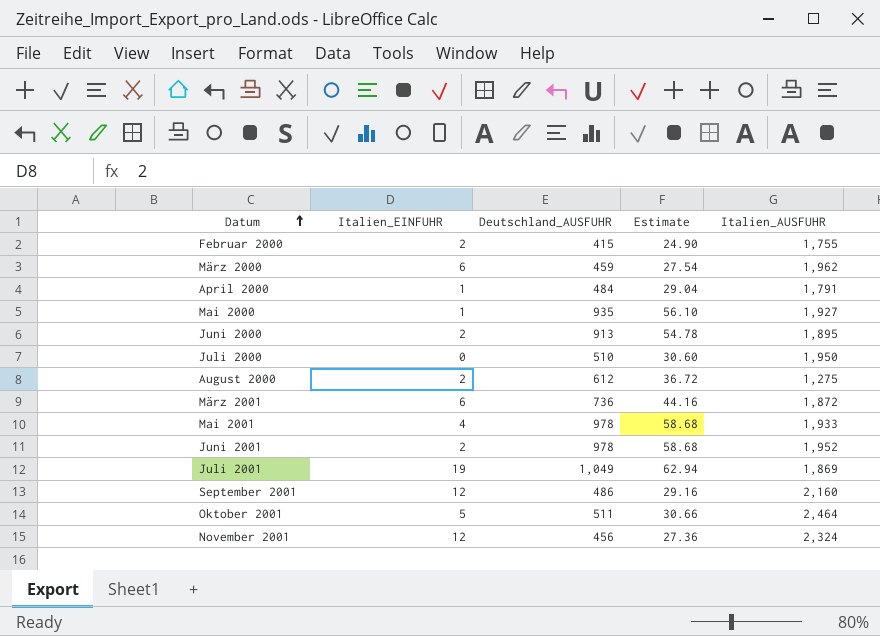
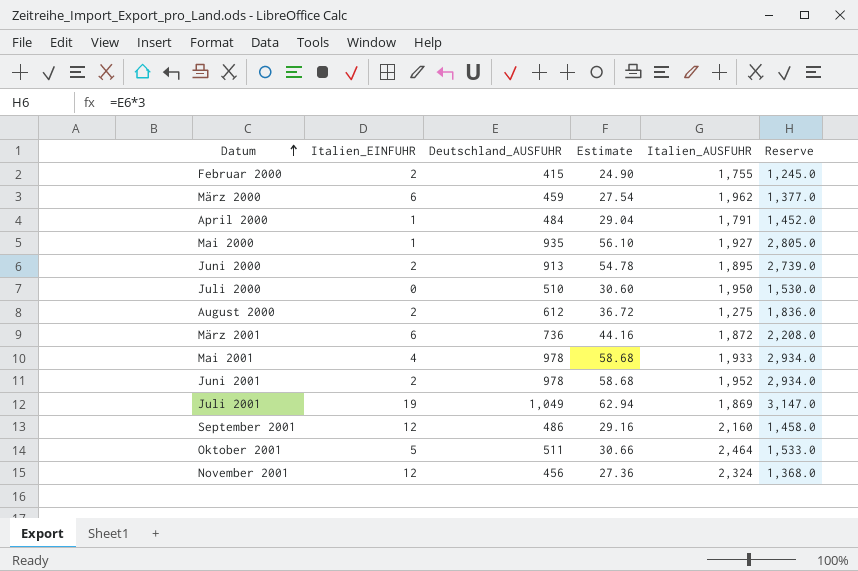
column Reserve | formula: none -> [Deutschland_AUSFUHR] * 3

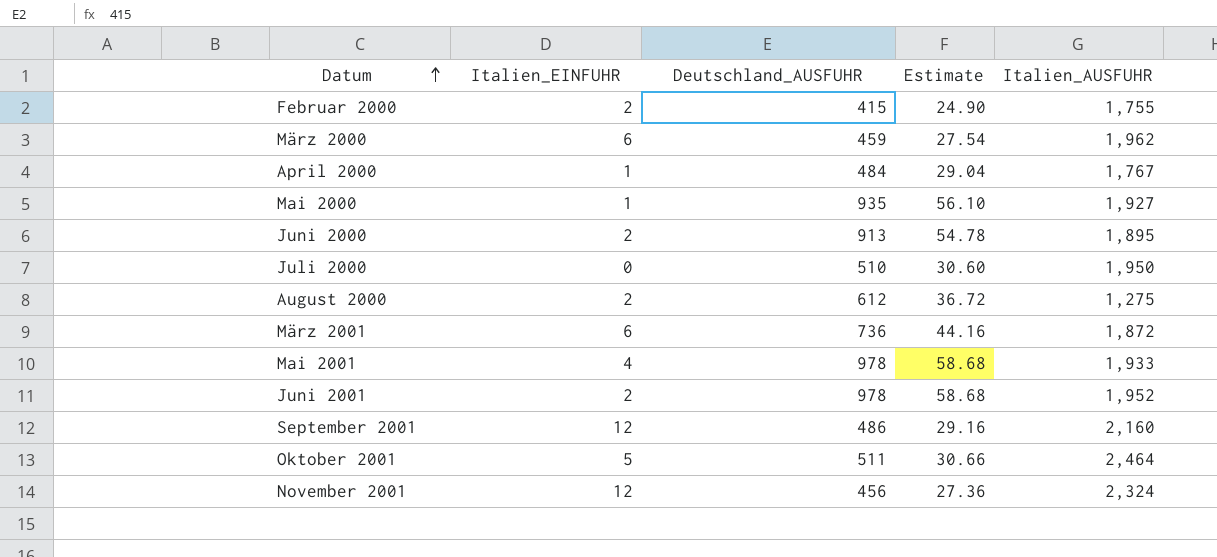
column Reserve | formula: [Deutschland_AUSFUHR] * 3 -> none
row Juli 2001: 19 | 1,049 | 62.94 | 1,869 | 3,147.0 -> none
April 2000 | Italien_AUSFUHR: 1,791 -> 1,767

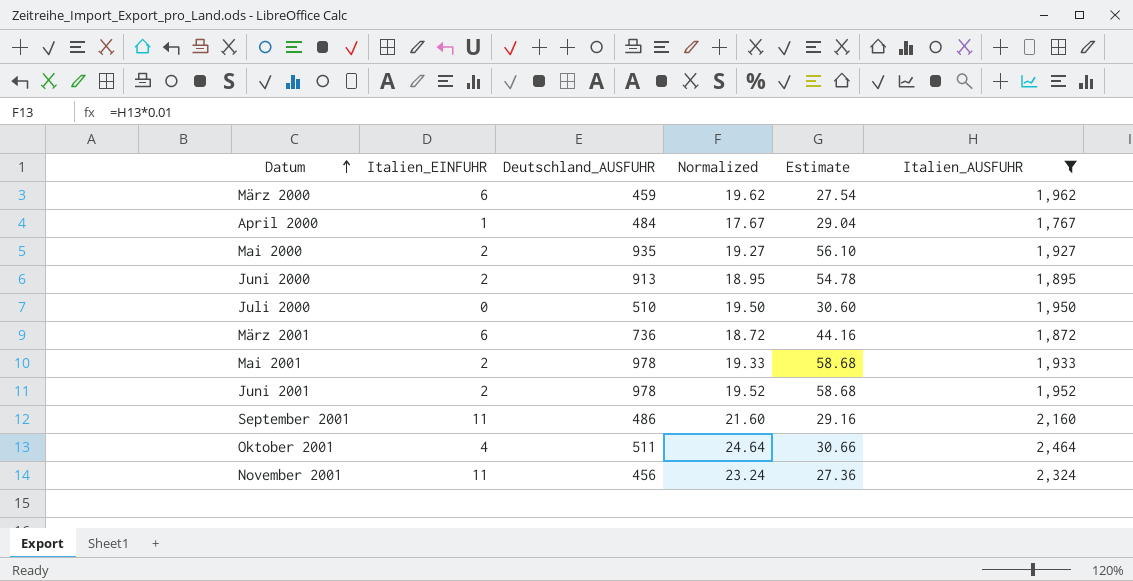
filter: none -> Italien_AUSFUHR >= 1,767
column Normalized | formula: none -> [Italien_AUSFUHR] * 0.01
Mai 2000 | Italien_EINFUHR: 1 -> 2
Mai 2001 | Italien_EINFUHR: 4 -> 2
September 2001 | Italien_EINFUHR: 12 -> 11
Oktober 2001 | Italien_EINFUHR: 5 -> 4
November 2001 | Italien_EINFUHR: 12 -> 11

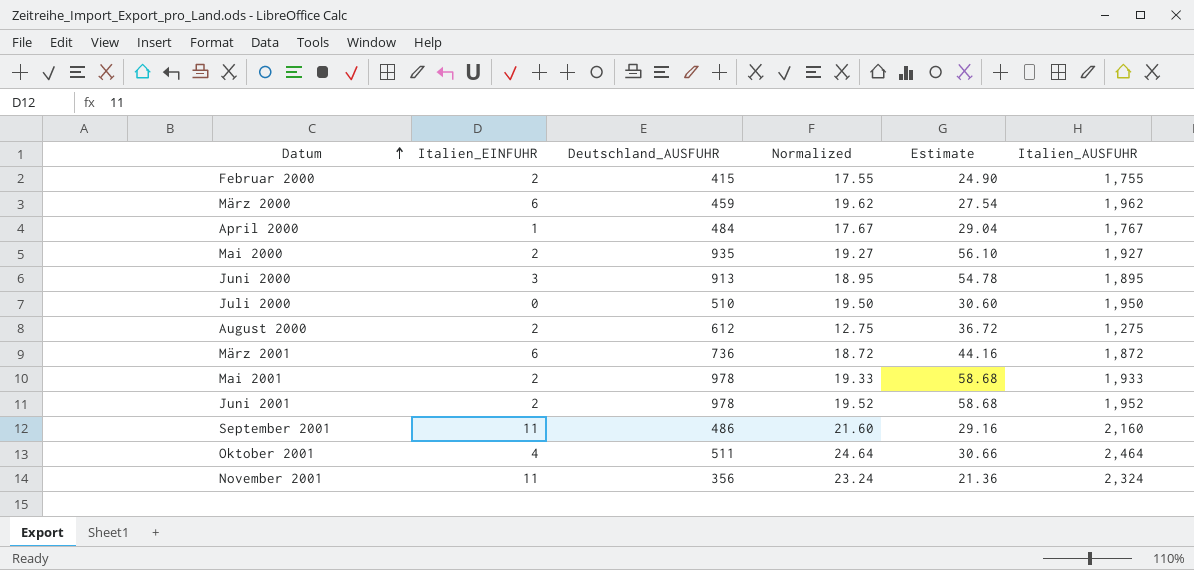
filter: Italien_AUSFUHR >= 1,767 -> none
Juni 2000 | Italien_EINFUHR: 2 -> 3
November 2001 | Deutschland_AUSFUHR: 456 -> 356
November 2001 | Estimate: 27.36 -> 21.36

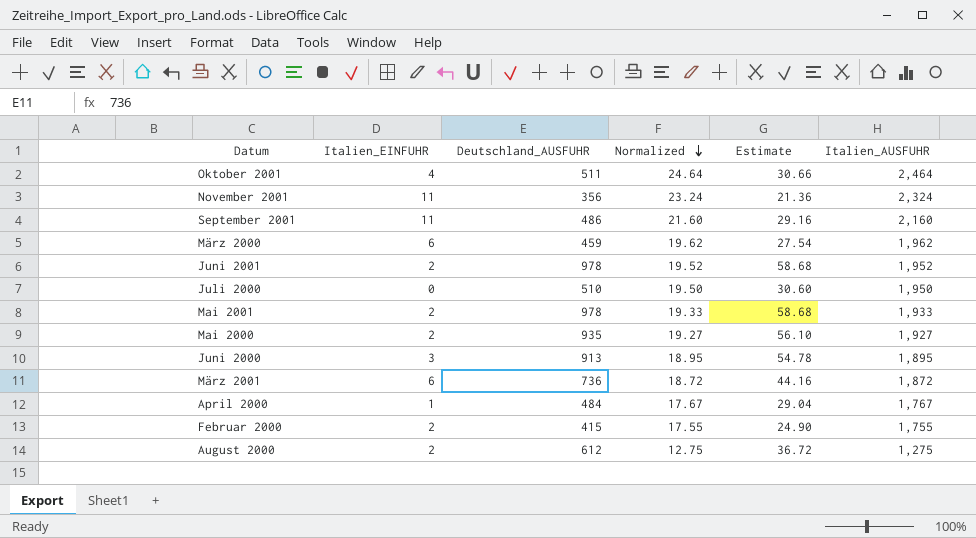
row order: Datum ascending -> Normalized descending

